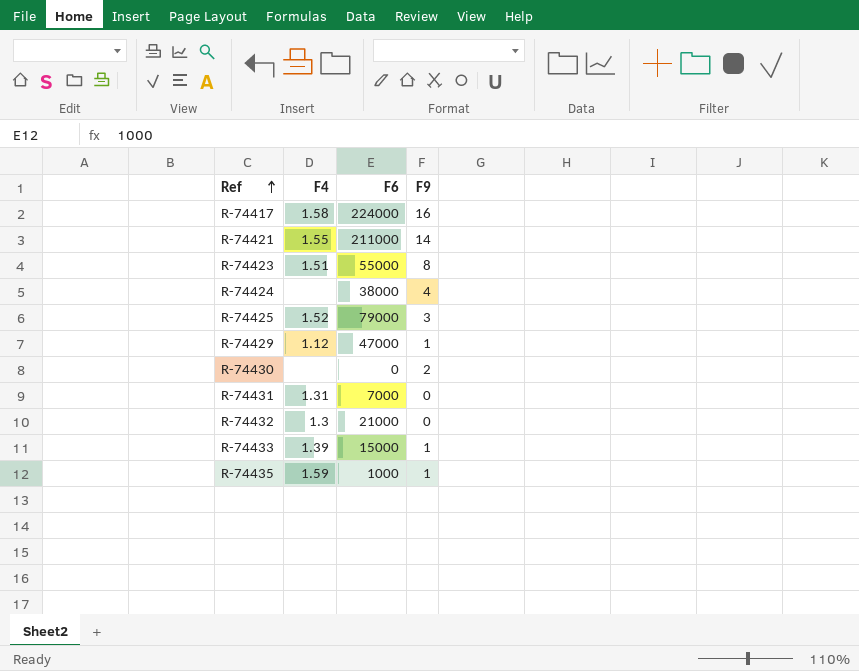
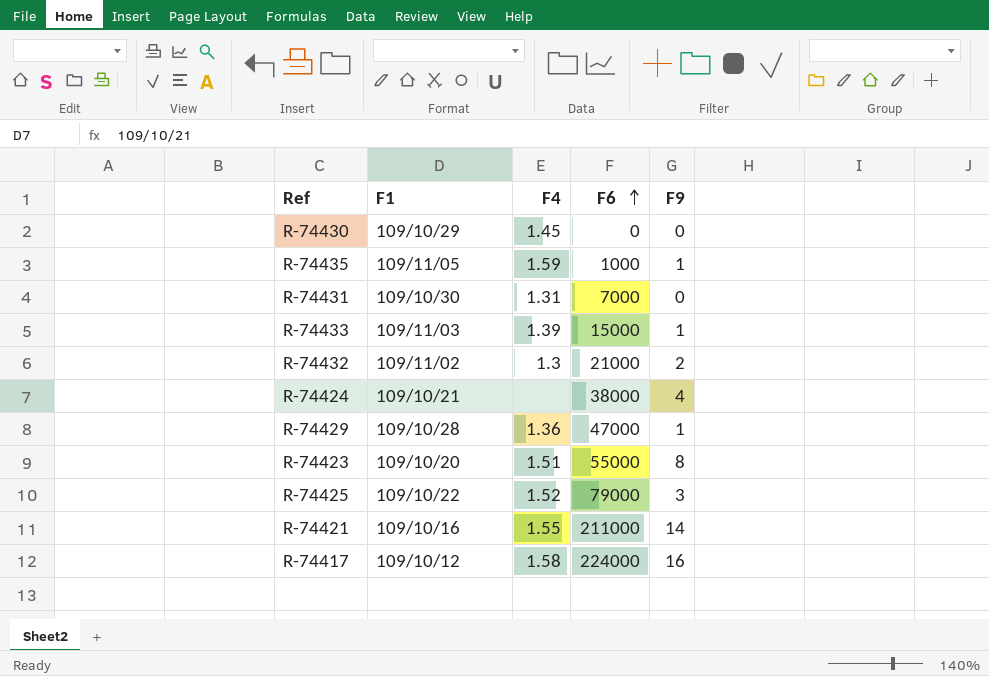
row order: Ref ascending -> F6 ascending
column F1 | position: none -> 2
R-74430 | F4: none -> 1.45
R-74430 | F9: 2 -> 0
R-74432 | F9: 0 -> 2
R-74429 | F4: 1.12 -> 1.36

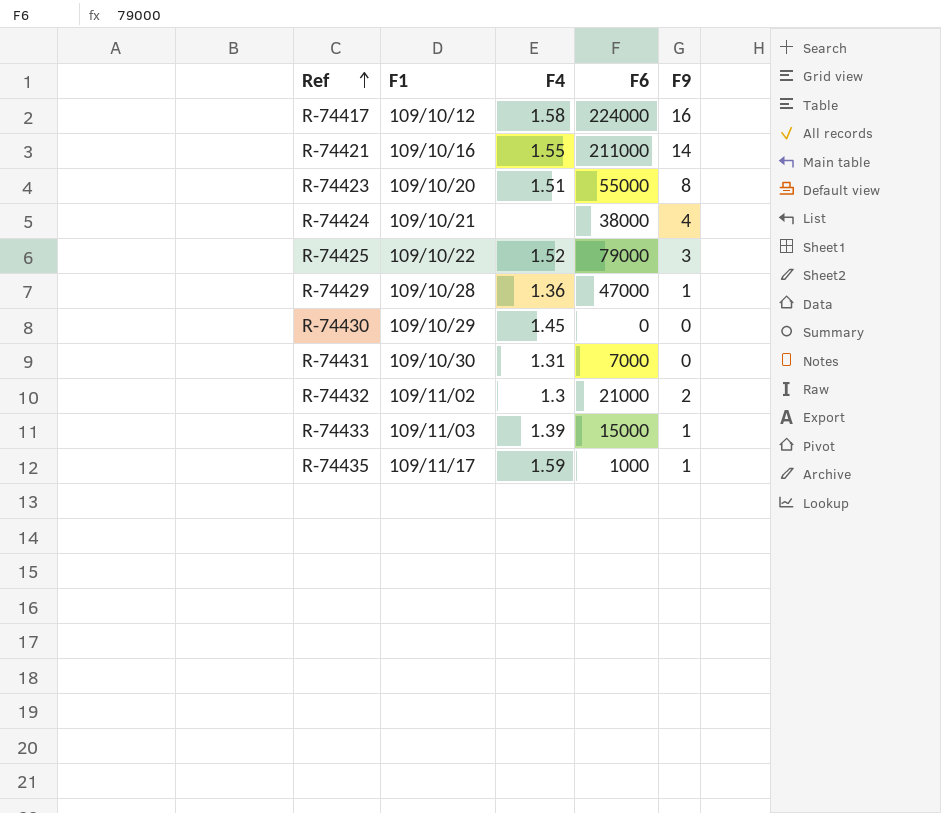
row order: F6 ascending -> Ref ascending
R-74435 | F1: 109/11/05 -> 109/11/17

